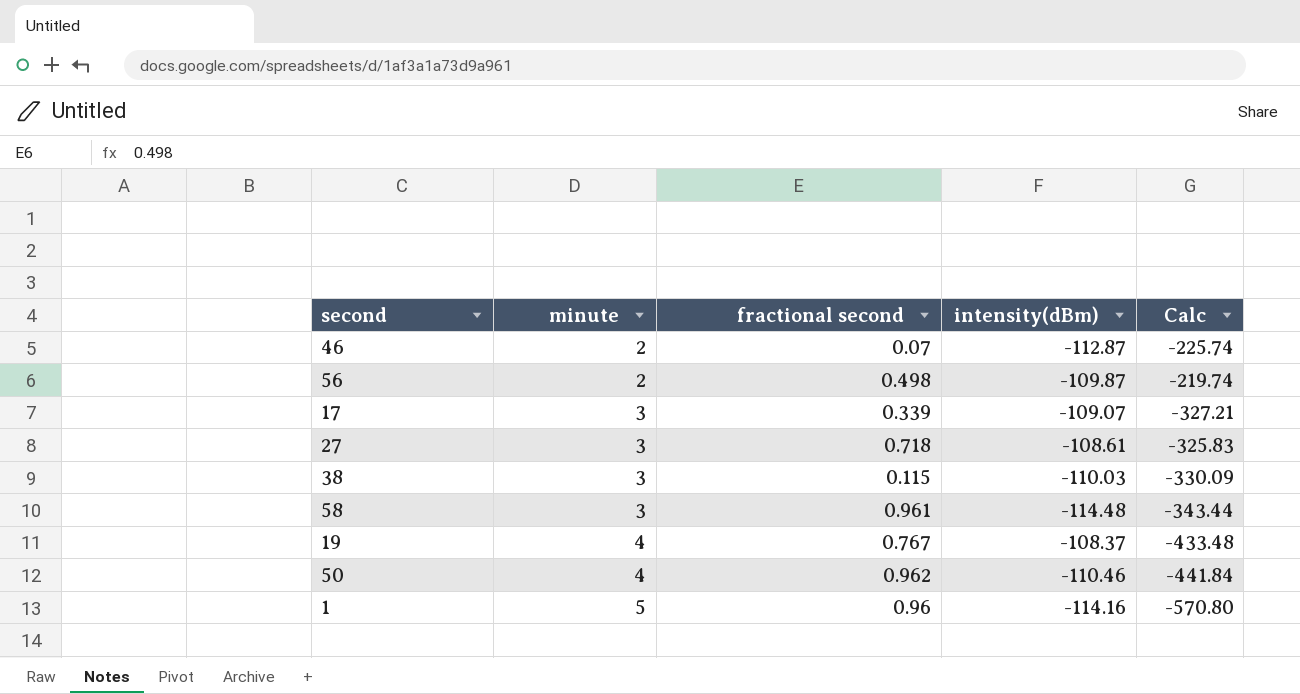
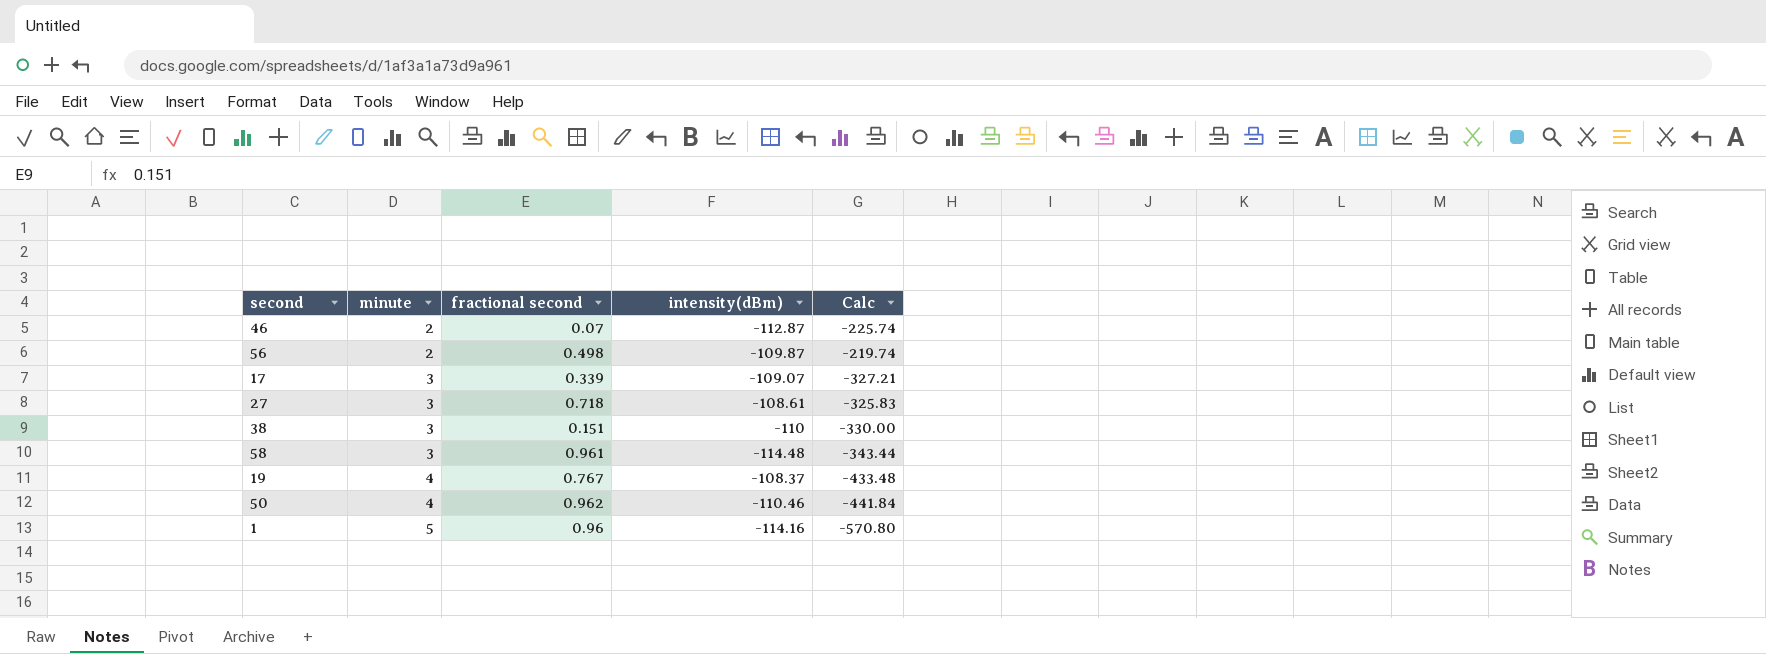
38 | fractional second: 0.115 -> 0.151
38 | intensity(dBm): -110.03 -> -110
38 | Calc: -330.09 -> -330.00

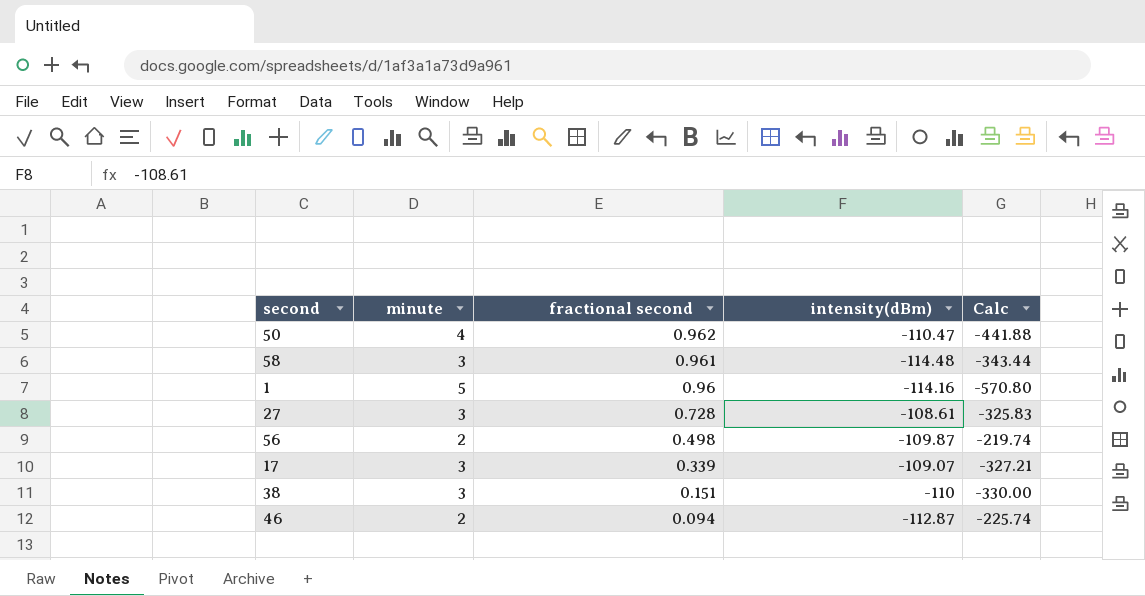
row order: minute ascending -> fractional second descending
row 19: 4 | 0.767 | -108.37 | -433.48 -> none
50 | intensity(dBm): -110.46 -> -110.47
50 | Calc: -441.84 -> -441.88
27 | fractional second: 0.718 -> 0.728
46 | fractional second: 0.07 -> 0.094

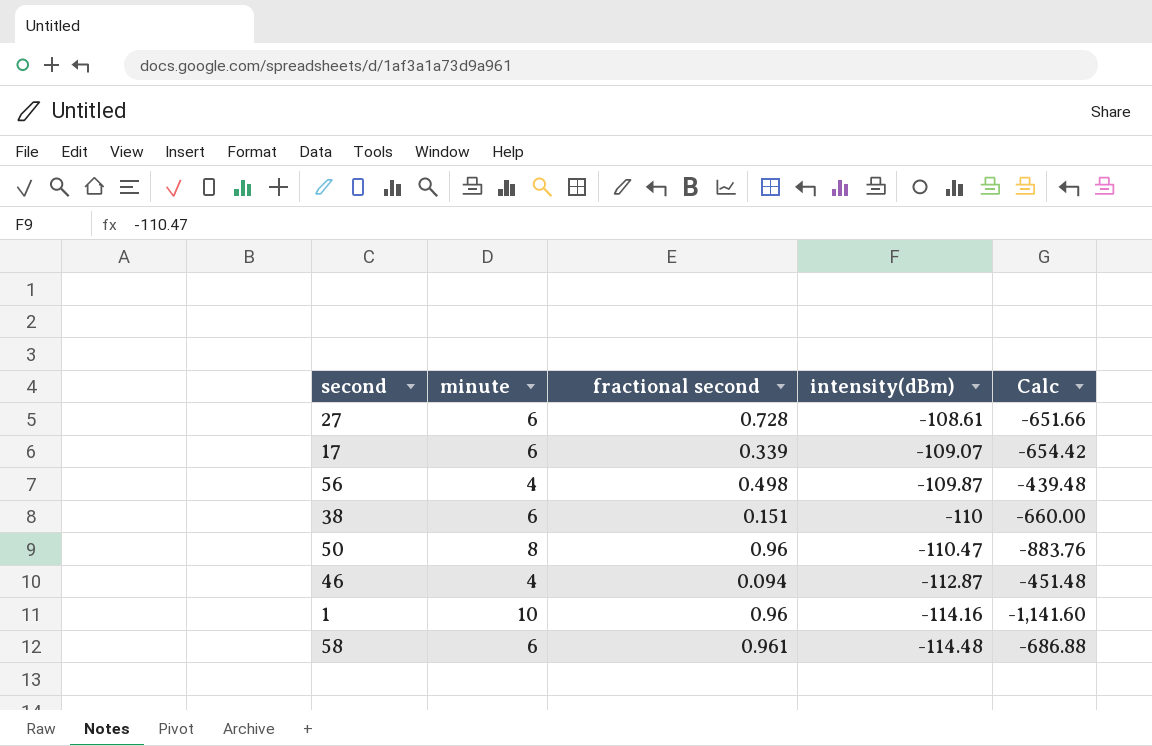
row order: fractional second descending -> intensity(dBm) descending
27 | minute: 3 -> 6
27 | Calc: -325.83 -> -651.66
17 | minute: 3 -> 6
17 | Calc: -327.21 -> -654.42
56 | minute: 2 -> 4
56 | Calc: -219.74 -> -439.48
38 | minute: 3 -> 6
38 | Calc: -330.00 -> -660.00
50 | minute: 4 -> 8
50 | fractional second: 0.962 -> 0.96
50 | Calc: -441.88 -> -883.76
46 | minute: 2 -> 4
46 | Calc: -225.74 -> -451.48
1 | minute: 5 -> 10
1 | Calc: -570.80 -> -1,141.60
58 | minute: 3 -> 6
58 | Calc: -343.44 -> -686.88

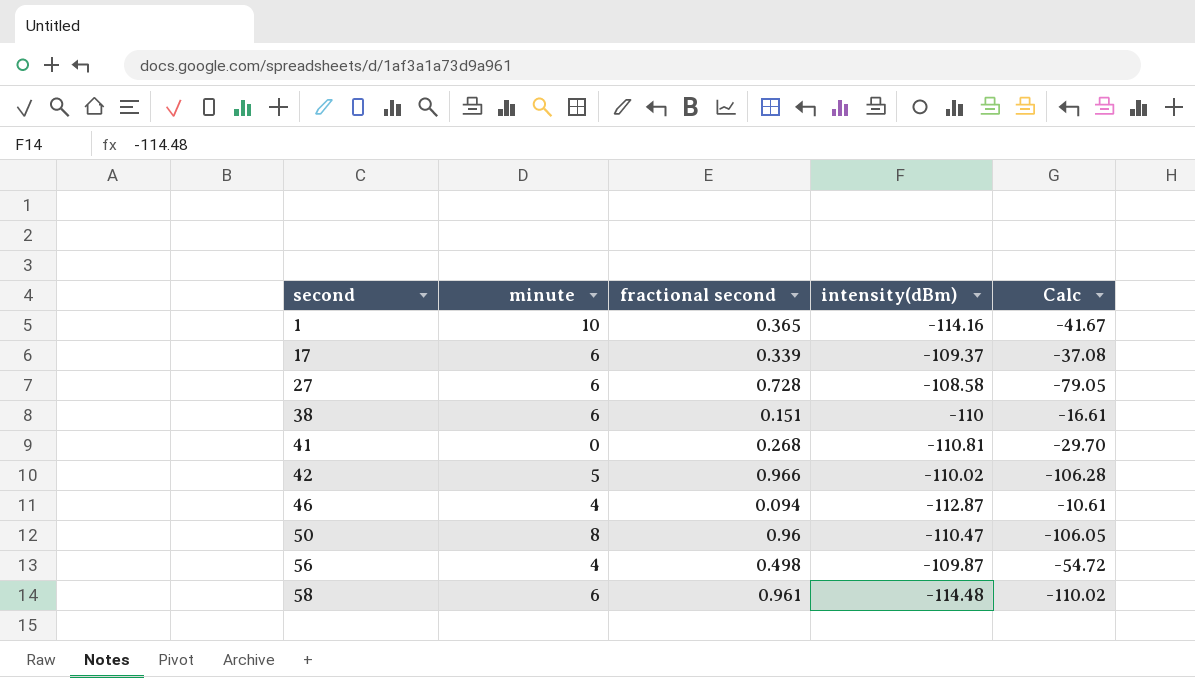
row order: intensity(dBm) descending -> second ascending
column Calc | formula: [minute] * [intensity(dBm)] -> [fractional second] * [intensity(dBm)]
1 | fractional second: 0.96 -> 0.365
17 | intensity(dBm): -109.07 -> -109.37
27 | intensity(dBm): -108.61 -> -108.58
row 41: none -> 0 | 0.268 | -110.81 | -29.70
row 42: none -> 5 | 0.966 | -110.02 | -106.28

